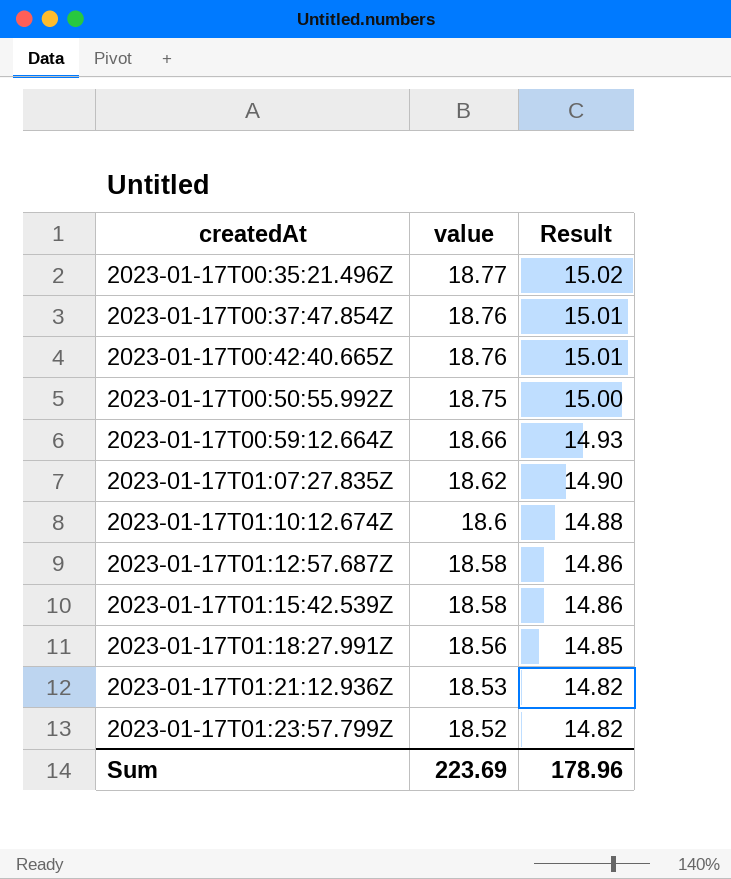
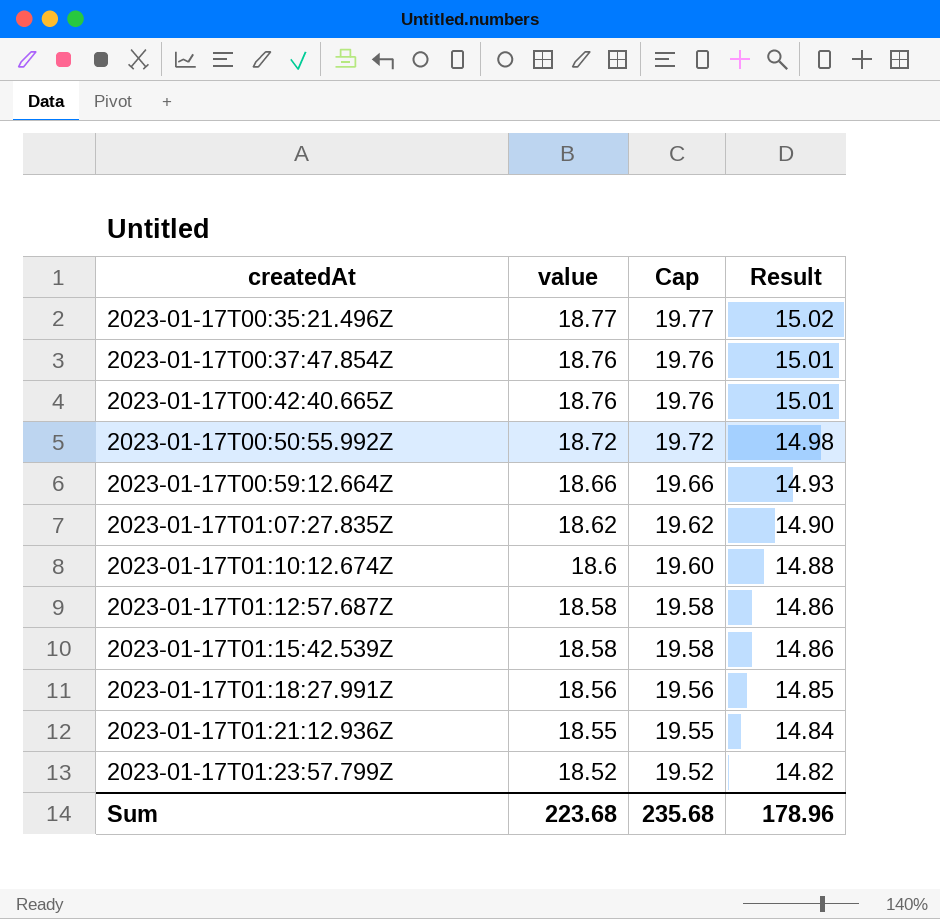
column Cap | formula: none -> [value] + 1
2023-01-17T00:50:55.992Z | value: 18.75 -> 18.72
2023-01-17T00:50:55.992Z | Result: 15.00 -> 14.98
2023-01-17T01:21:12.936Z | value: 18.53 -> 18.55
2023-01-17T01:21:12.936Z | Result: 14.82 -> 14.84
Sum | value: 223.69 -> 223.68

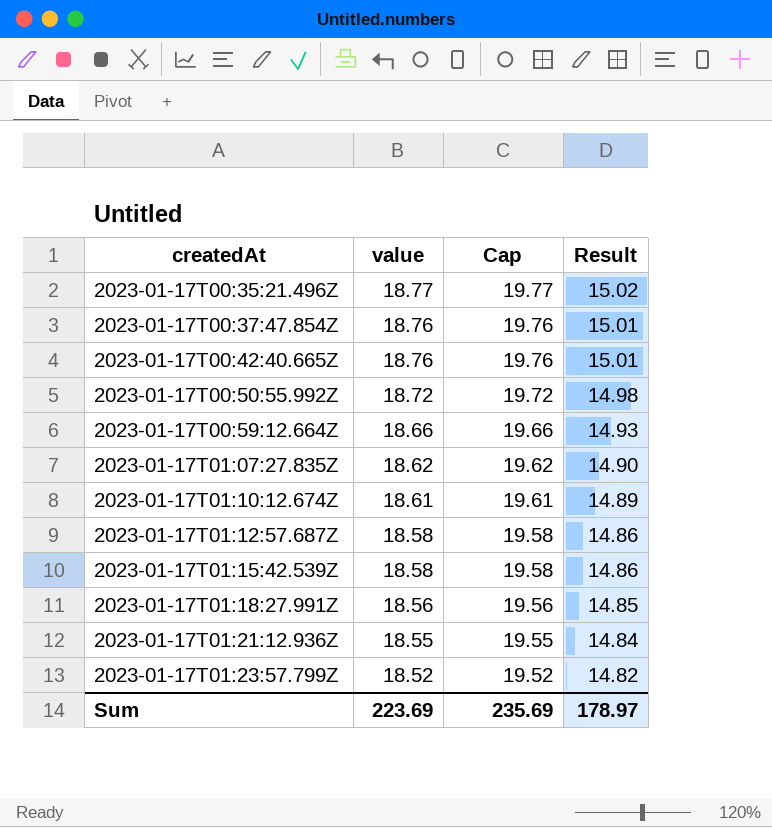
2023-01-17T01:10:12.674Z | value: 18.6 -> 18.61
2023-01-17T01:10:12.674Z | Cap: 19.60 -> 19.61
2023-01-17T01:10:12.674Z | Result: 14.88 -> 14.89
Sum | value: 223.68 -> 223.69
Sum | Cap: 235.68 -> 235.69
Sum | Result: 178.96 -> 178.97

